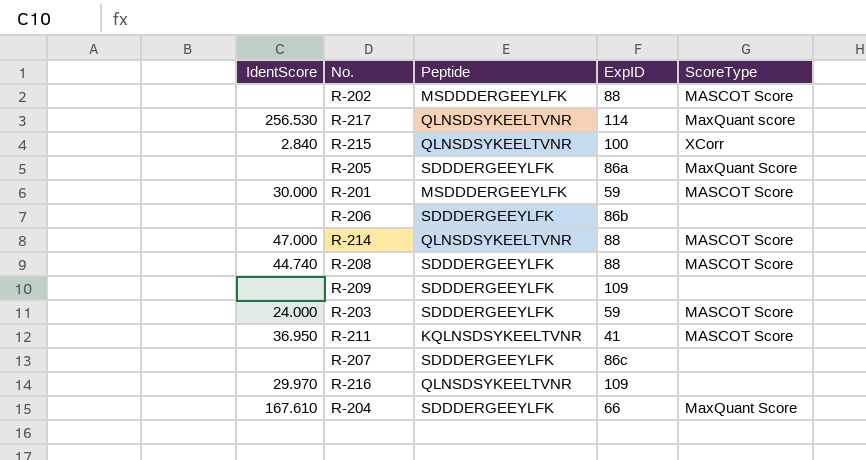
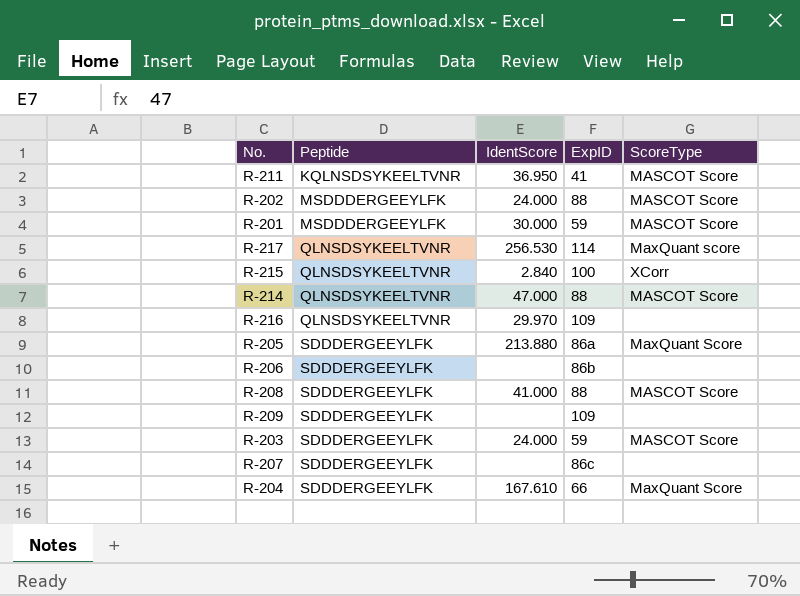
row order: none -> Peptide ascending
column IdentScore | position: 1 -> 3
R-202 | IdentScore: none -> 24.000
R-205 | IdentScore: none -> 213.880
R-208 | IdentScore: 44.740 -> 41.000

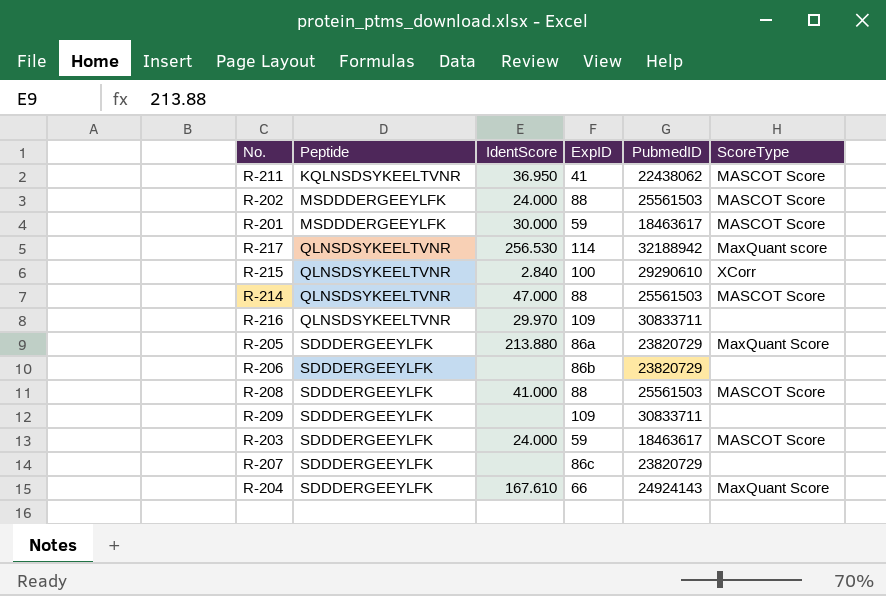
column PubmedID | position: none -> 5

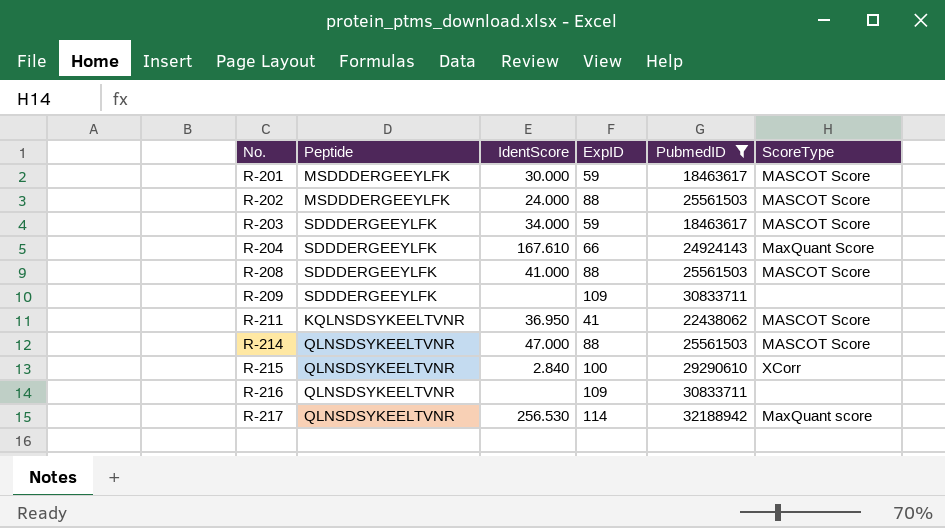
filter: none -> PubmedID != 23820729
row order: Peptide ascending -> No. ascending
R-203 | IdentScore: 24.000 -> 34.000
R-216 | IdentScore: 29.970 -> none

